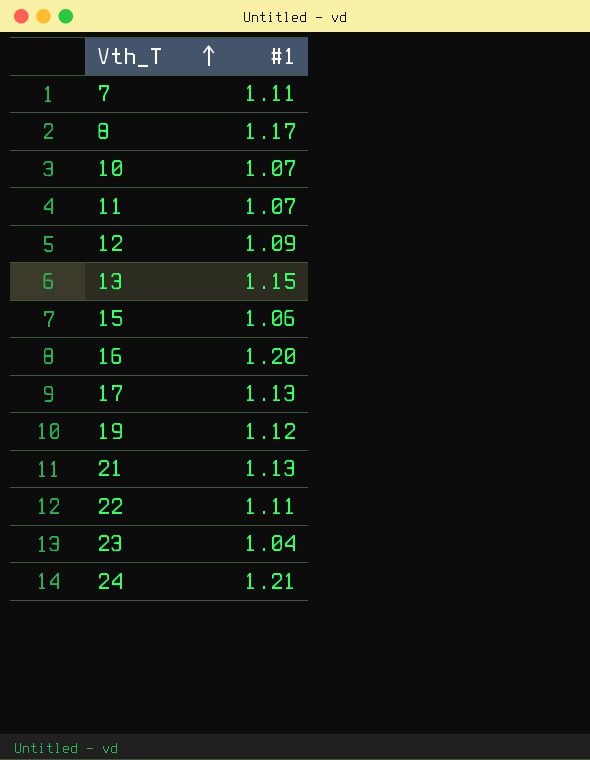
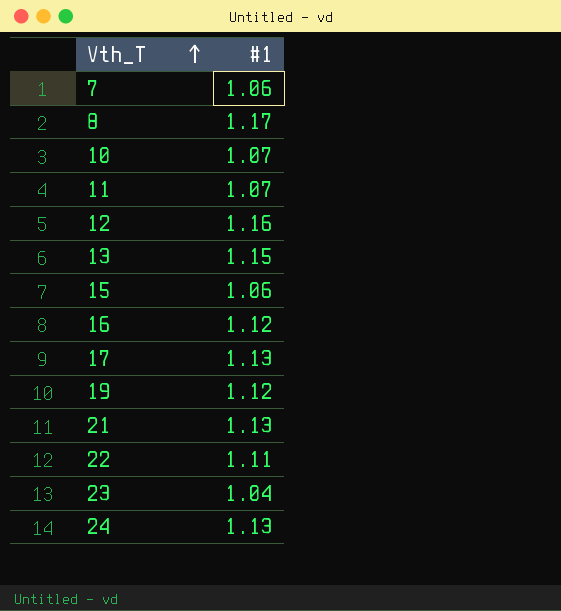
7 | #1: 1.11 -> 1.06
12 | #1: 1.09 -> 1.16
16 | #1: 1.20 -> 1.12
24 | #1: 1.21 -> 1.13

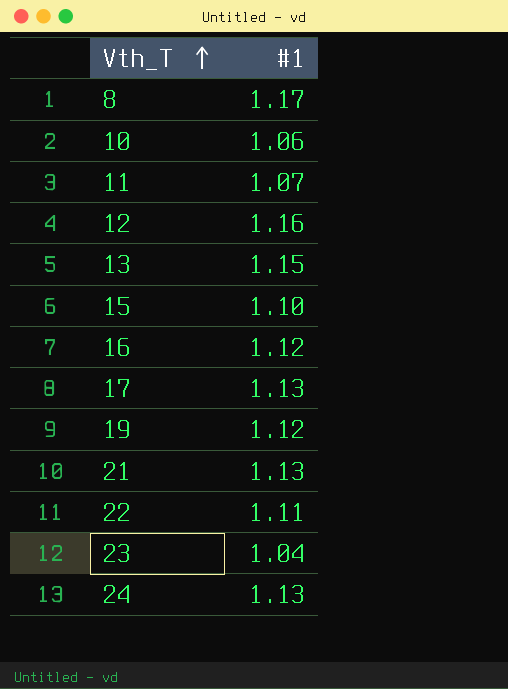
row 7: 1.06 -> none
10 | #1: 1.07 -> 1.06
15 | #1: 1.06 -> 1.10

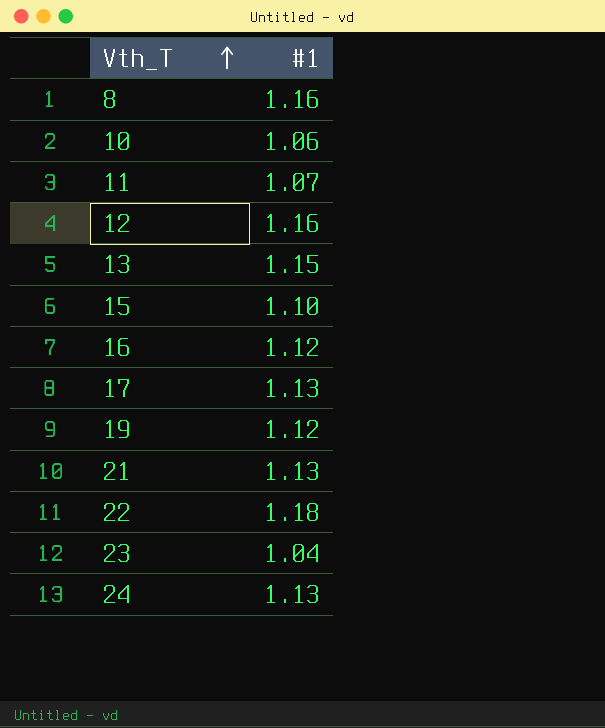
8 | #1: 1.17 -> 1.16
22 | #1: 1.11 -> 1.18

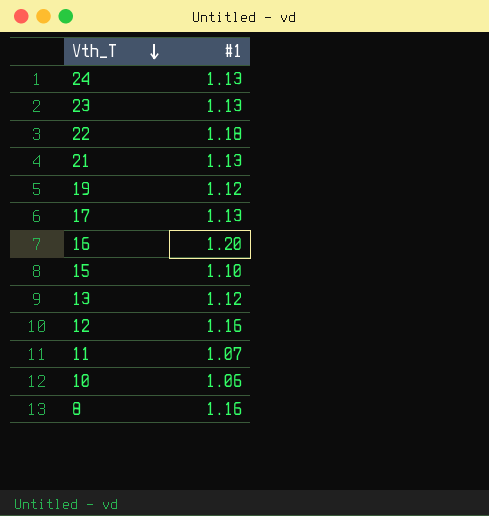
row order: Vth_T ascending -> Vth_T descending
23 | #1: 1.04 -> 1.13
16 | #1: 1.12 -> 1.20
13 | #1: 1.15 -> 1.12

